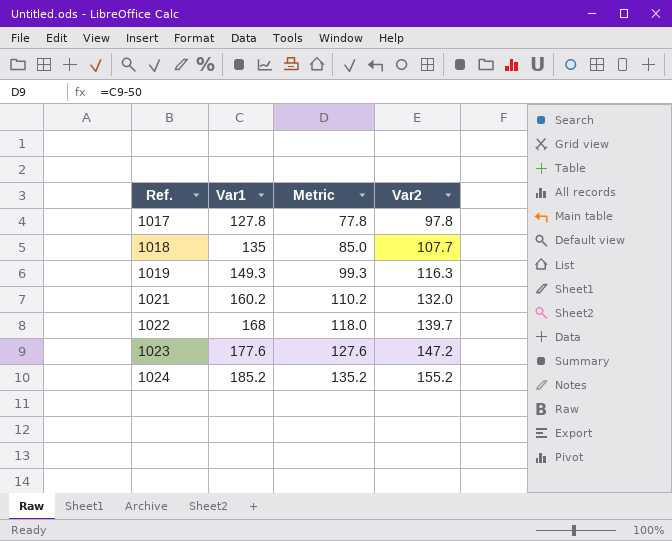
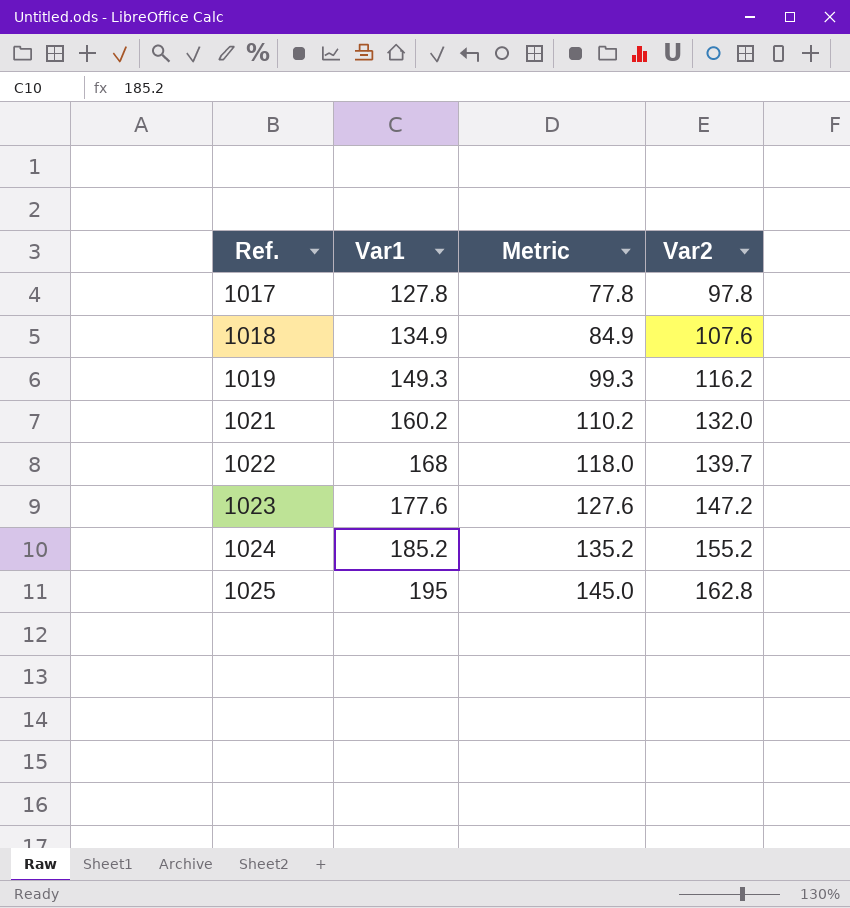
1018 | Var1: 135 -> 134.9
1018 | Metric: 85.0 -> 84.9
1018 | Var2: 107.7 -> 107.6
1019 | Var2: 116.3 -> 116.2
row 1025: none -> 195 | 145.0 | 162.8

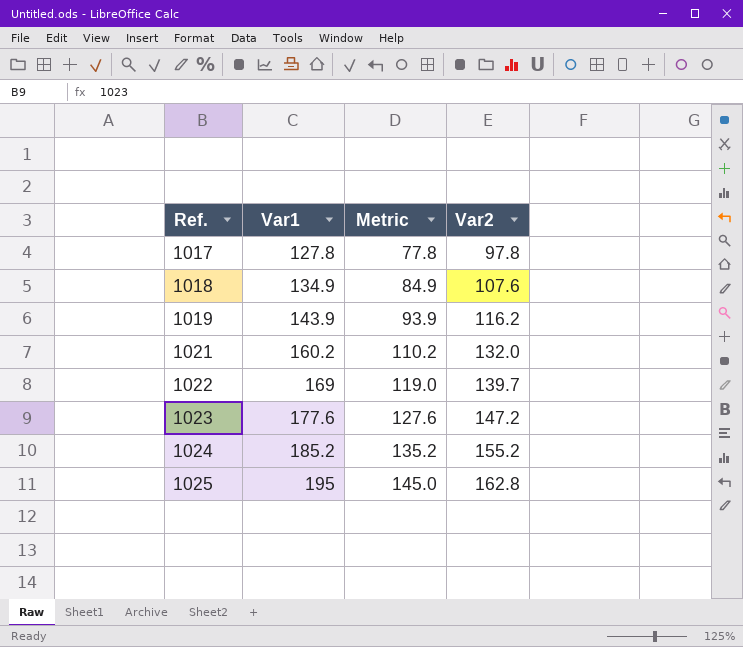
1019 | Var1: 149.3 -> 143.9
1019 | Metric: 99.3 -> 93.9
1022 | Var1: 168 -> 169
1022 | Metric: 118.0 -> 119.0

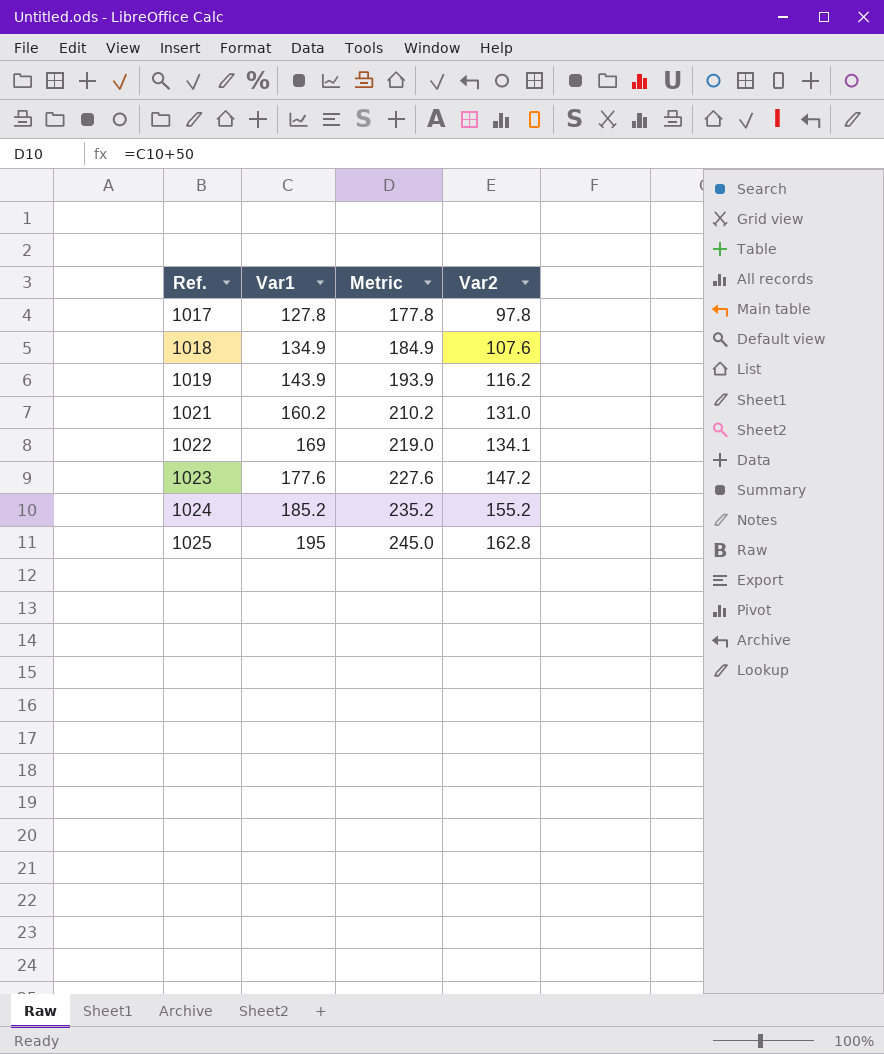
column Metric | formula: [Var1] - 50 -> [Var1] + 50
1021 | Var2: 132.0 -> 131.0
1022 | Var2: 139.7 -> 134.1

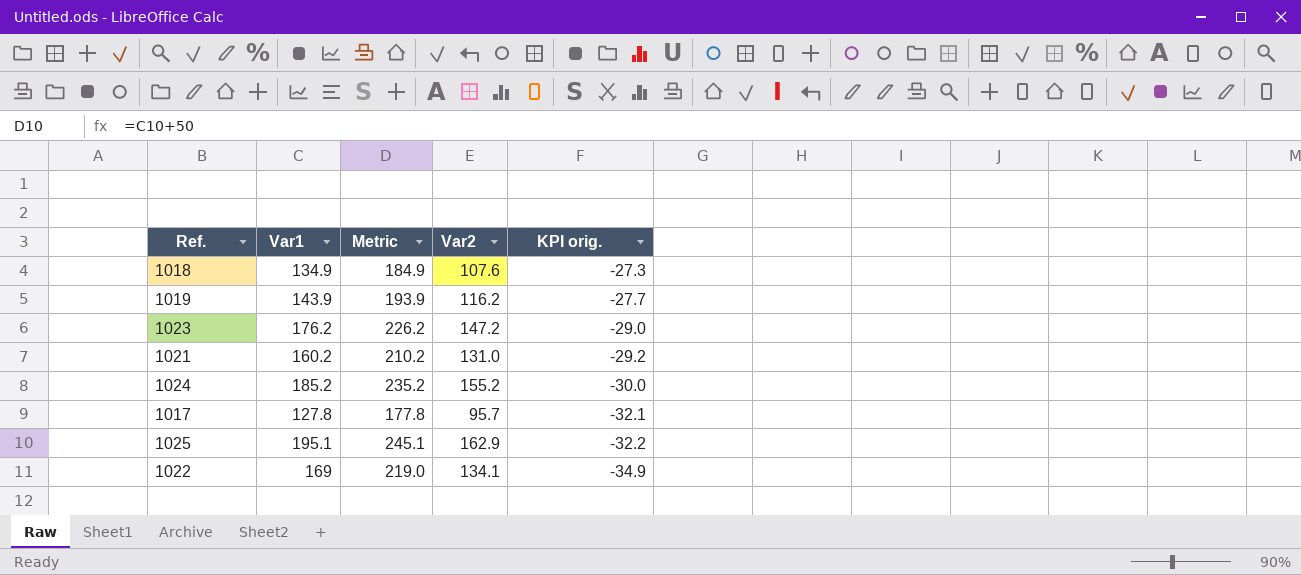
row order: Ref. ascending -> KPI orig. descending
column KPI orig. | formula: none -> [Var2] - [Var1]
1023 | Var1: 177.6 -> 176.2
1023 | Metric: 227.6 -> 226.2
1017 | Var2: 97.8 -> 95.7
1025 | Var1: 195 -> 195.1
1025 | Metric: 245.0 -> 245.1
1025 | Var2: 162.8 -> 162.9

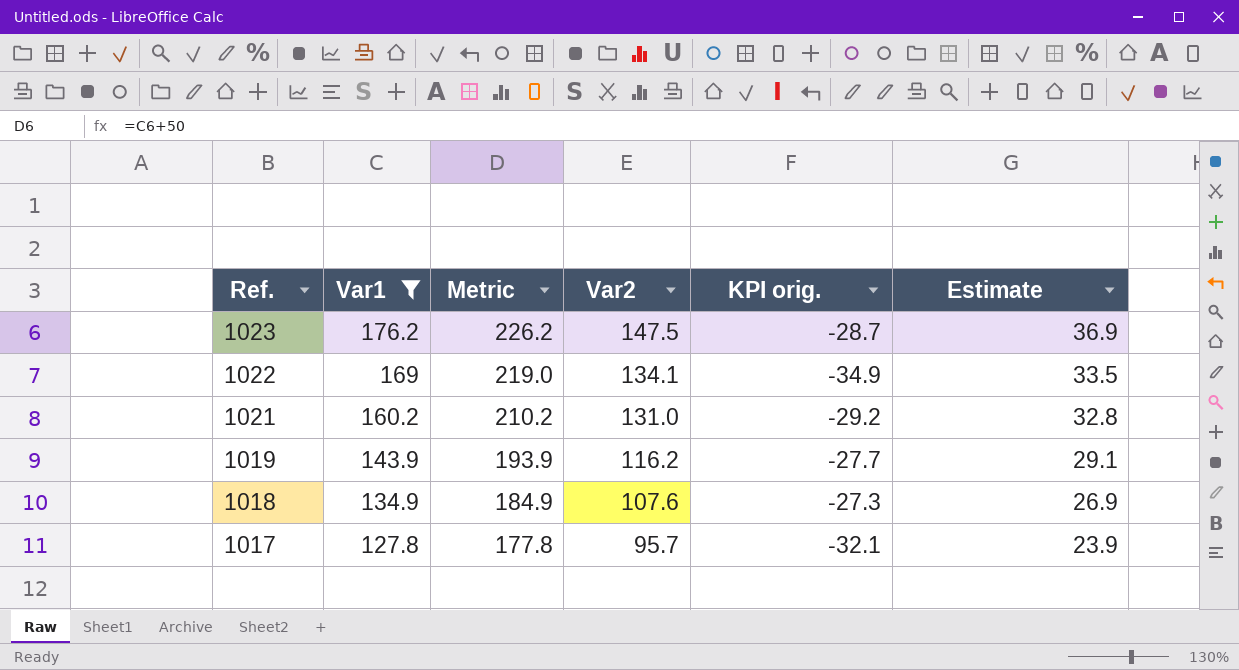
filter: none -> Var1 <= 176.2
row order: KPI orig. descending -> Ref. descending
column Estimate | formula: none -> [Var2] * 0.25
1023 | Var2: 147.2 -> 147.5
1023 | KPI orig.: -29.0 -> -28.7

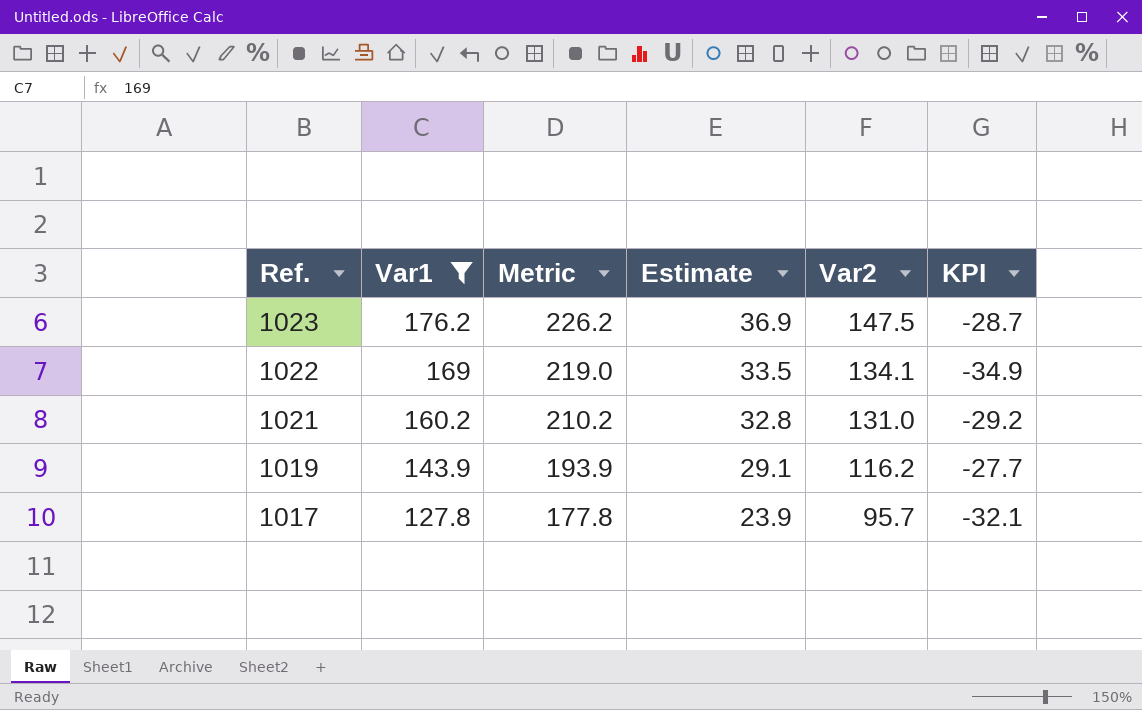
column Estimate | position: 6 -> 4
column name: KPI orig. -> KPI
row 1018: 134.9 | 184.9 | 107.6 | -27.3 | 26.9 -> none

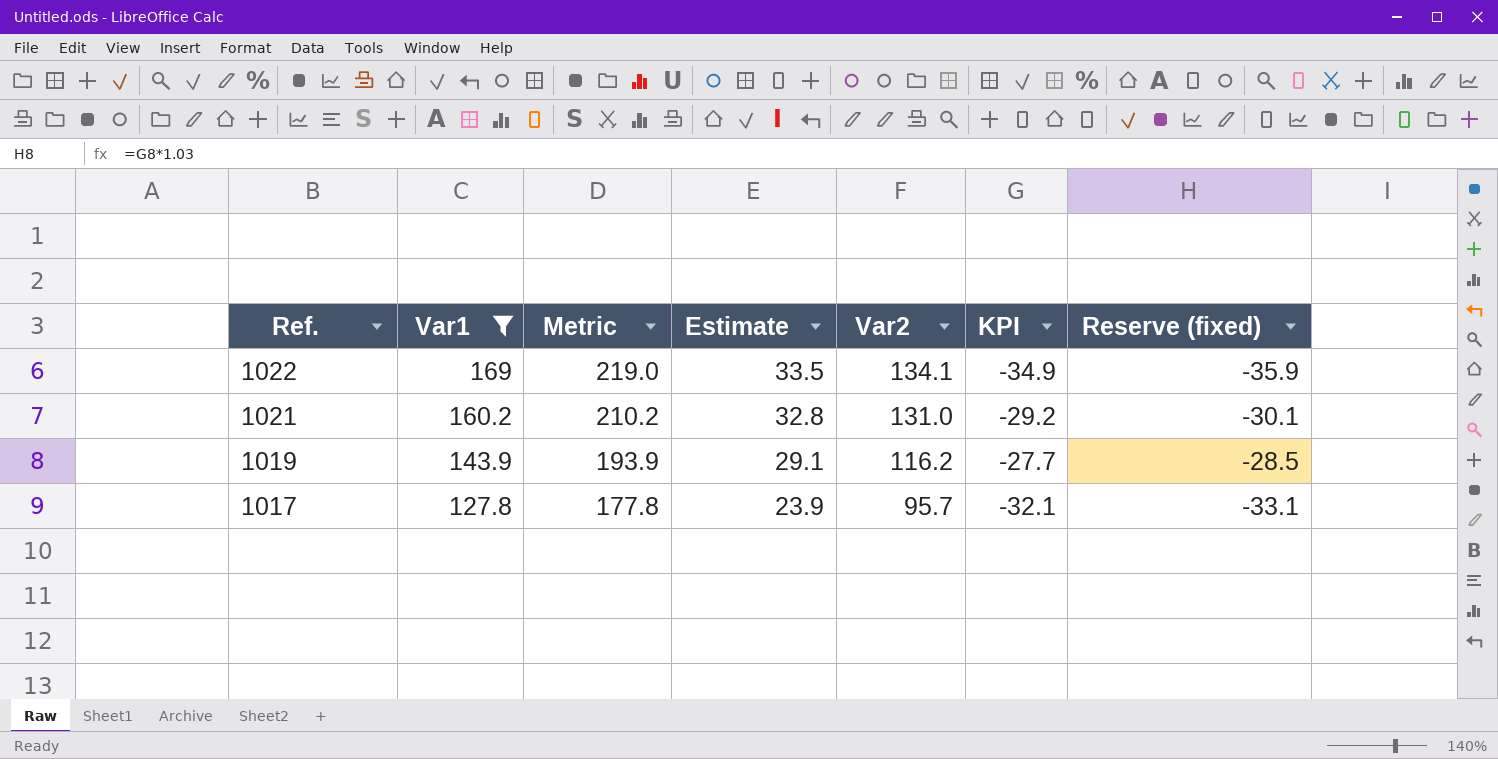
column Reserve (fixed) | formula: none -> [KPI] * 1.03
row 1023: 176.2 | 226.2 | 36.9 | 147.5 | -28.7 -> none

